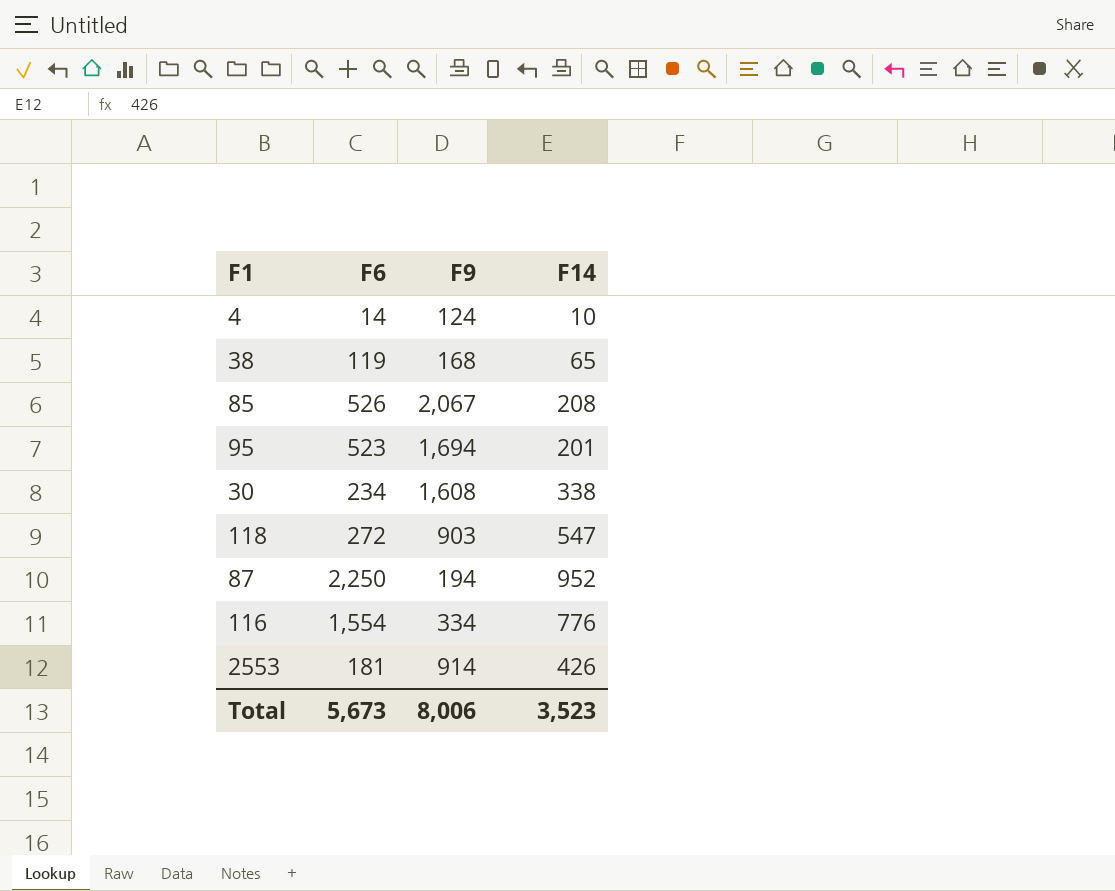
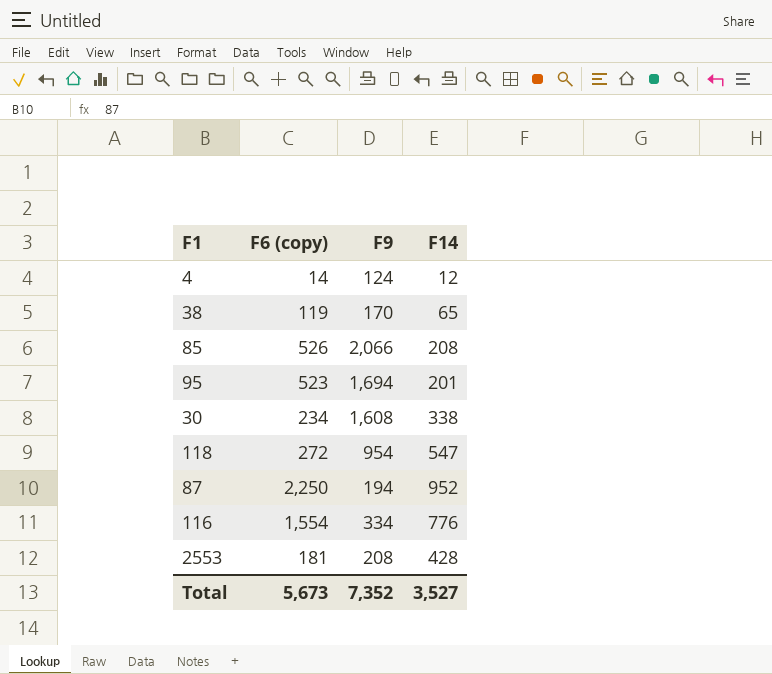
column name: F6 -> F6 (copy)
4 | F14: 10 -> 12
38 | F9: 168 -> 170
85 | F9: 2,067 -> 2,066
118 | F9: 903 -> 954
2553 | F9: 914 -> 208
2553 | F14: 426 -> 428
Total | F9: 8,006 -> 7,352
Total | F14: 3,523 -> 3,527

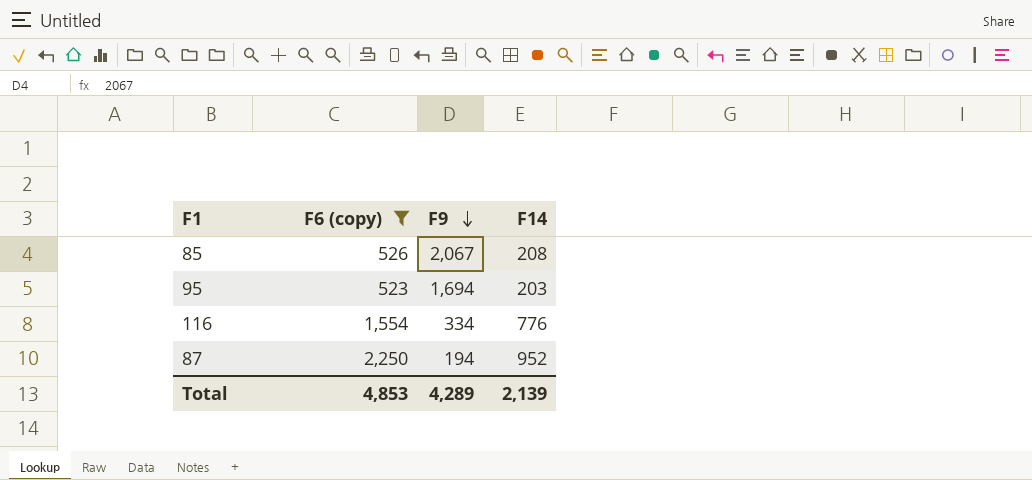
filter: none -> F6 (copy) >= 523
row order: none -> F9 descending
85 | F9: 2,066 -> 2,067
95 | F14: 201 -> 203
Total | F6 (copy): 5,673 -> 4,853
Total | F9: 7,352 -> 4,289
Total | F14: 3,527 -> 2,139

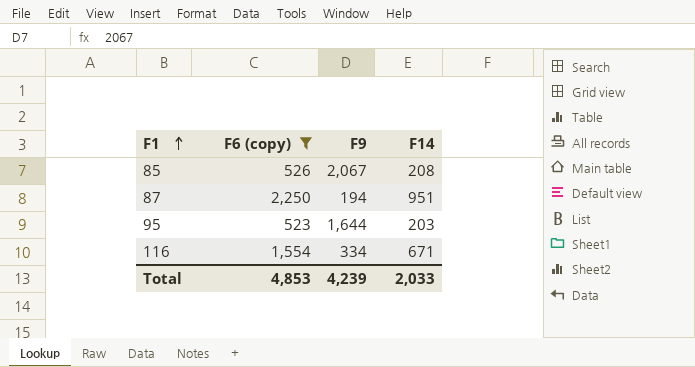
row order: F9 descending -> F1 ascending
87 | F14: 952 -> 951
95 | F9: 1,694 -> 1,644
116 | F14: 776 -> 671
Total | F9: 4,289 -> 4,239
Total | F14: 2,139 -> 2,033

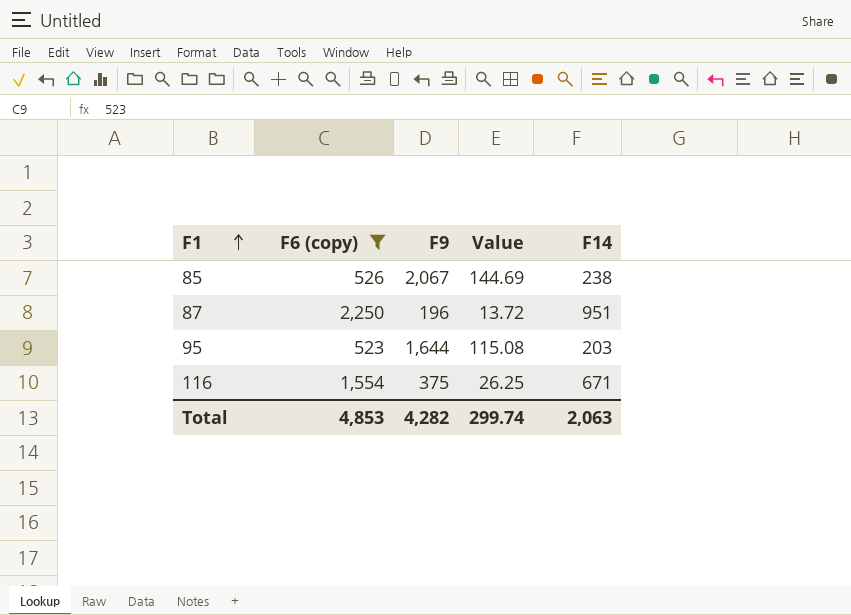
column Value | formula: none -> [F9] * 0.07
85 | F14: 208 -> 238
87 | F9: 194 -> 196
116 | F9: 334 -> 375
Total | F9: 4,239 -> 4,282
Total | F14: 2,033 -> 2,063

